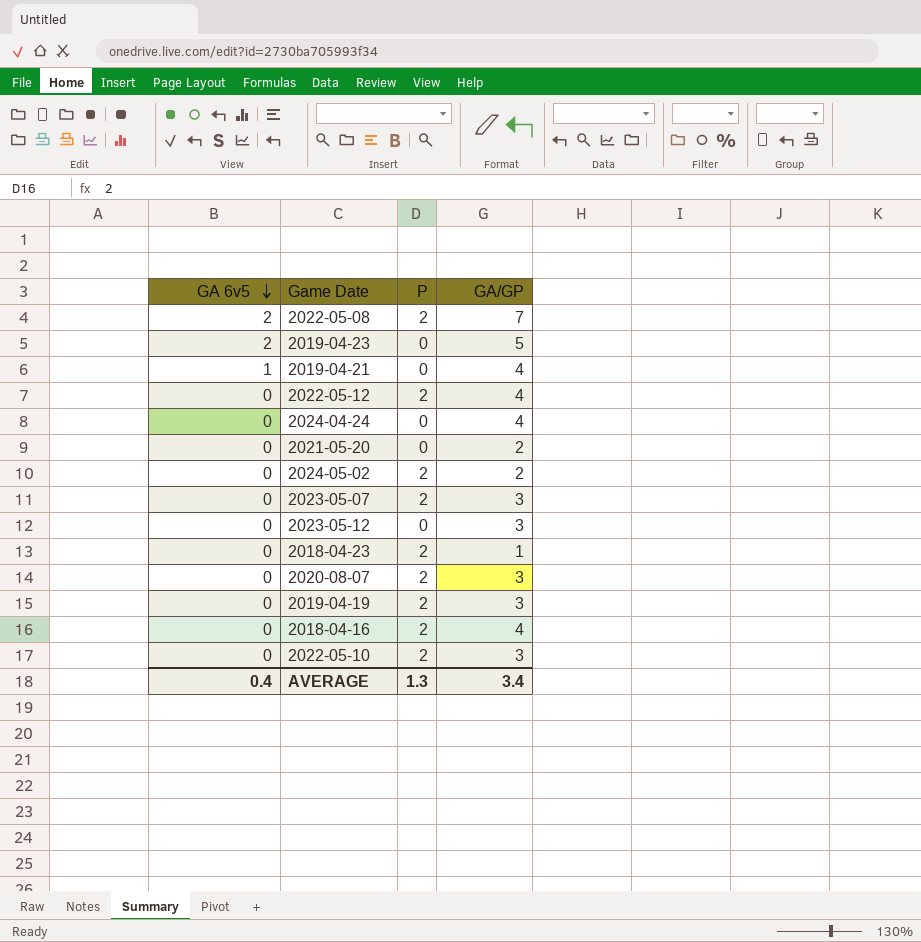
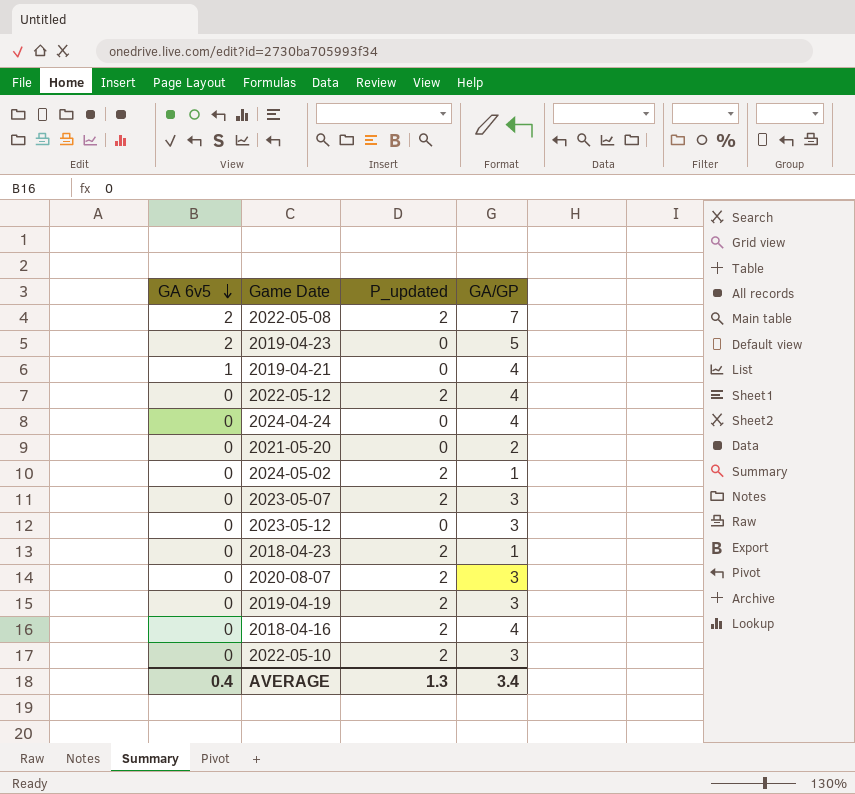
column name: P -> P_updated
2024-05-02 | GA/GP: 2 -> 1

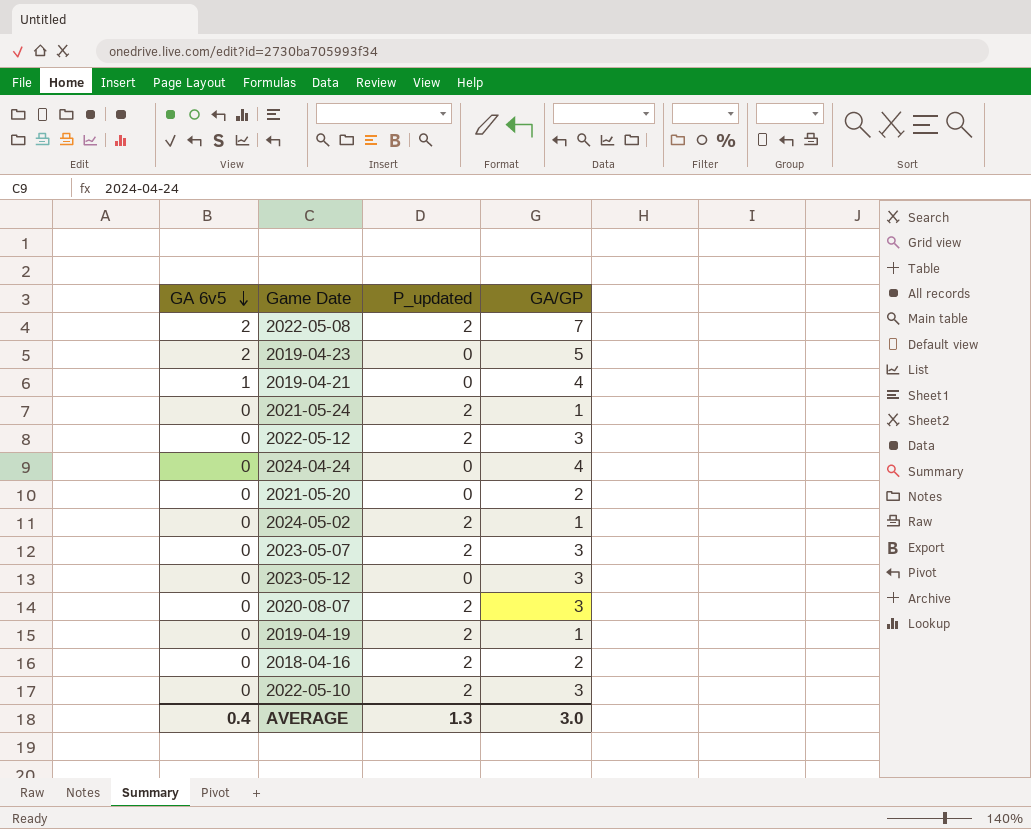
row 2018-04-23: 0 | 2 | 1 -> none
row 2021-05-24: none -> 0 | 2 | 1
2022-05-12 | GA/GP: 4 -> 3
2019-04-19 | GA/GP: 3 -> 1
2018-04-16 | GA/GP: 4 -> 2
AVERAGE | GA/GP: 3.4 -> 3.0

